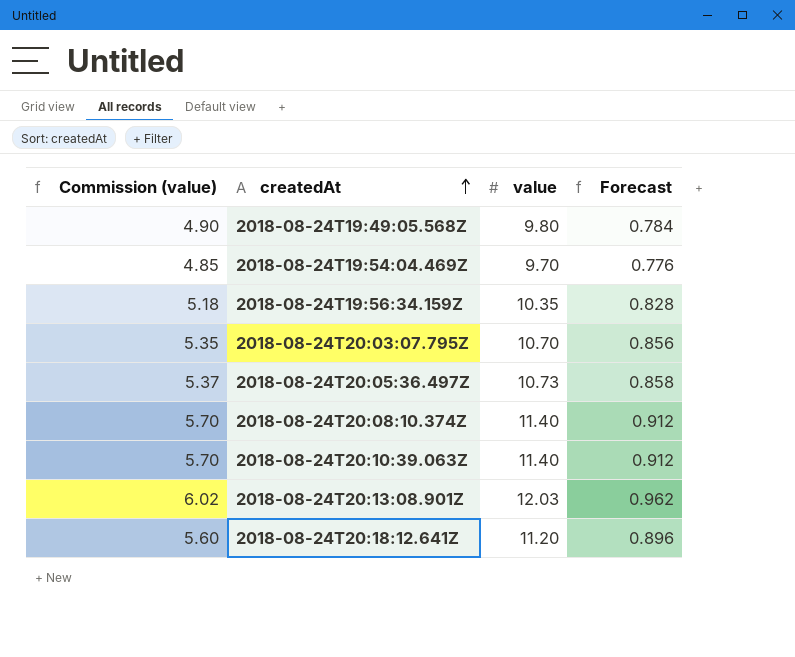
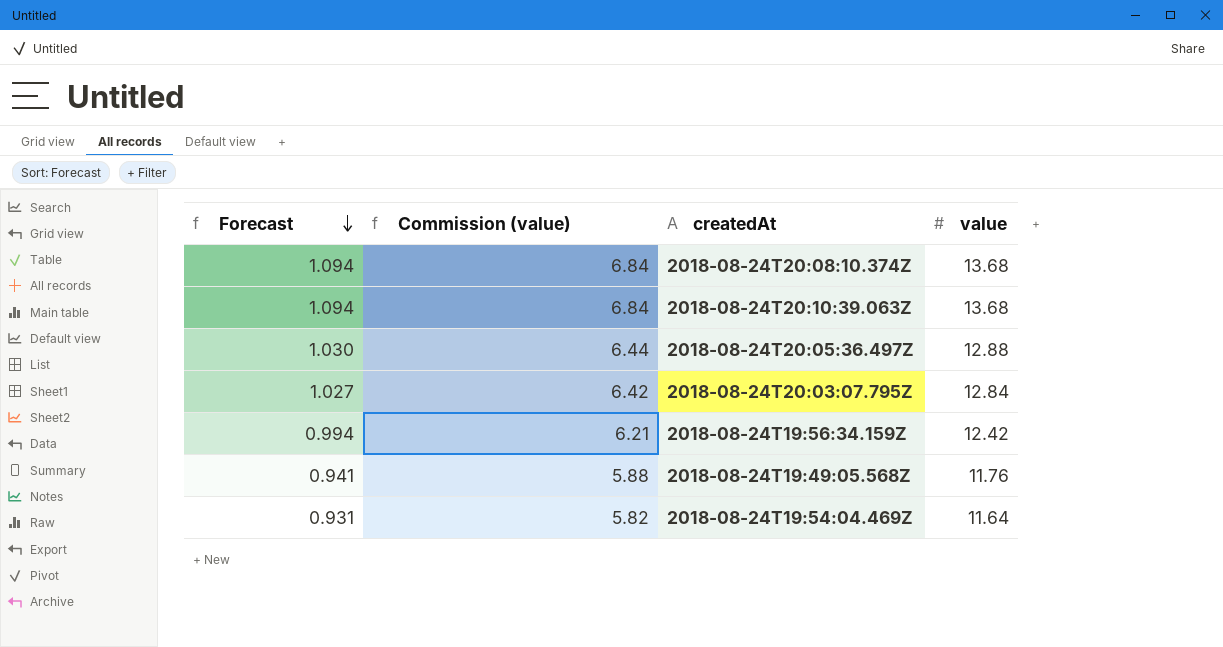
row order: createdAt ascending -> Forecast descending
column Forecast | position: 4 -> 1
row 2018-08-24T20:13:08.901Z: 6.02 | 12.03 | 0.962 -> none
row 2018-08-24T20:18:12.641Z: 5.60 | 11.20 | 0.896 -> none
2018-08-24T20:08:10.374Z | Forecast: 0.912 -> 1.094
2018-08-24T20:08:10.374Z | Commission (value): 5.70 -> 6.84
2018-08-24T20:08:10.374Z | value: 11.40 -> 13.68
2018-08-24T20:10:39.063Z | Forecast: 0.912 -> 1.094
2018-08-24T20:10:39.063Z | Commission (value): 5.70 -> 6.84
2018-08-24T20:10:39.063Z | value: 11.40 -> 13.68
2018-08-24T20:05:36.497Z | Forecast: 0.858 -> 1.030
2018-08-24T20:05:36.497Z | Commission (value): 5.37 -> 6.44
2018-08-24T20:05:36.497Z | value: 10.73 -> 12.88
2018-08-24T20:03:07.795Z | Forecast: 0.856 -> 1.027
2018-08-24T20:03:07.795Z | Commission (value): 5.35 -> 6.42
2018-08-24T20:03:07.795Z | value: 10.70 -> 12.84
2018-08-24T19:56:34.159Z | Forecast: 0.828 -> 0.994
2018-08-24T19:56:34.159Z | Commission (value): 5.18 -> 6.21
2018-08-24T19:56:34.159Z | value: 10.35 -> 12.42
2018-08-24T19:49:05.568Z | Forecast: 0.784 -> 0.941
2018-08-24T19:49:05.568Z | Commission (value): 4.90 -> 5.88
2018-08-24T19:49:05.568Z | value: 9.80 -> 11.76
2018-08-24T19:54:04.469Z | Forecast: 0.776 -> 0.931
2018-08-24T19:54:04.469Z | Commission (value): 4.85 -> 5.82
2018-08-24T19:54:04.469Z | value: 9.70 -> 11.64

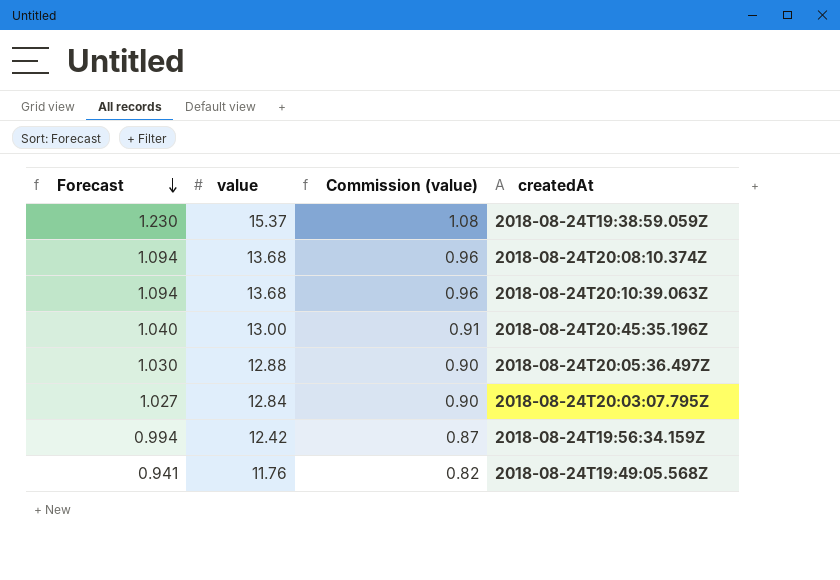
column value | position: 4 -> 2
column Commission (value) | formula: [value] * 0.5 -> [value] * 0.07
row 2018-08-24T19:54:04.469Z: 0.931 | 5.82 | 11.64 -> none
row 2018-08-24T19:38:59.059Z: none -> 1.230 | 15.37 | 1.08
row 2018-08-24T20:45:35.196Z: none -> 1.040 | 13.00 | 0.91

